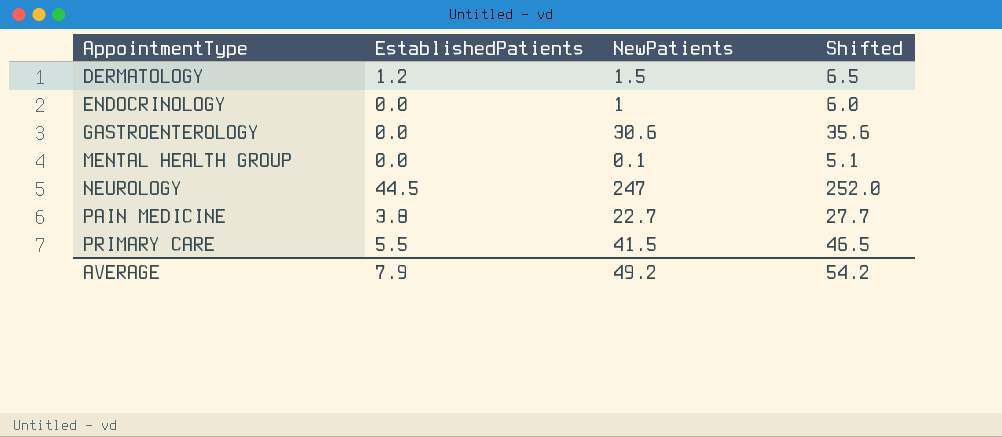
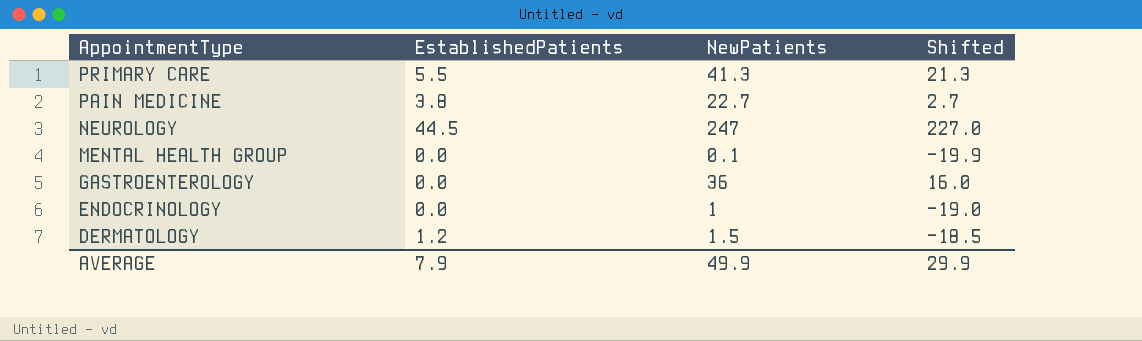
row order: AppointmentType ascending -> AppointmentType descending
column Shifted | formula: [NewPatients] + 5 -> [NewPatients] - 20
PRIMARY CARE | NewPatients: 41.5 -> 41.3
GASTROENTEROLOGY | NewPatients: 30.6 -> 36
AVERAGE | NewPatients: 49.2 -> 49.9
AVERAGE | Shifted: 54.2 -> 29.9

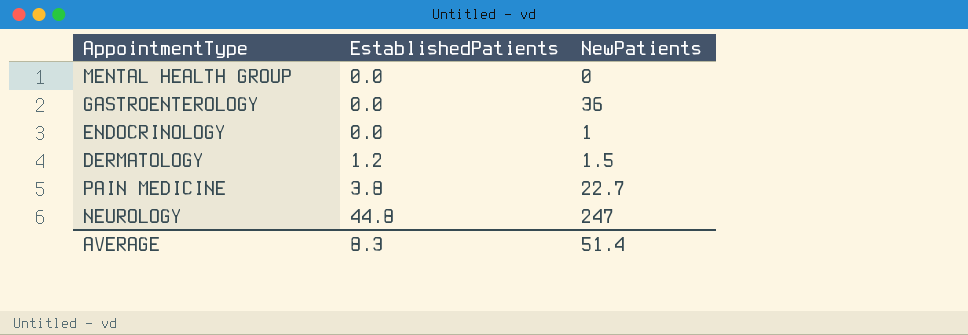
row order: AppointmentType descending -> EstablishedPatients ascending
column Shifted | formula: [NewPatients] - 20 -> none
row PRIMARY CARE: 5.5 | 41.3 | 21.3 -> none
MENTAL HEALTH GROUP | NewPatients: 0.1 -> 0
NEUROLOGY | EstablishedPatients: 44.5 -> 44.8
AVERAGE | EstablishedPatients: 7.9 -> 8.3
AVERAGE | NewPatients: 49.9 -> 51.4

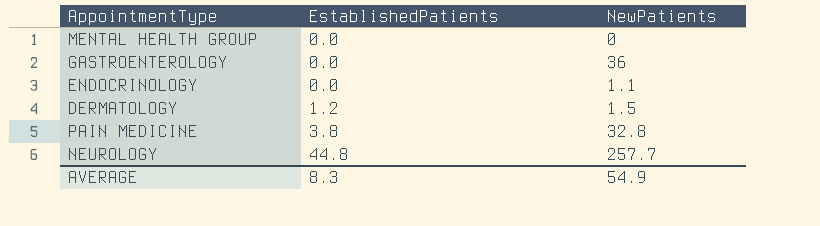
ENDOCRINOLOGY | NewPatients: 1 -> 1.1
PAIN MEDICINE | NewPatients: 22.7 -> 32.8
NEUROLOGY | NewPatients: 247 -> 257.7
AVERAGE | NewPatients: 51.4 -> 54.9

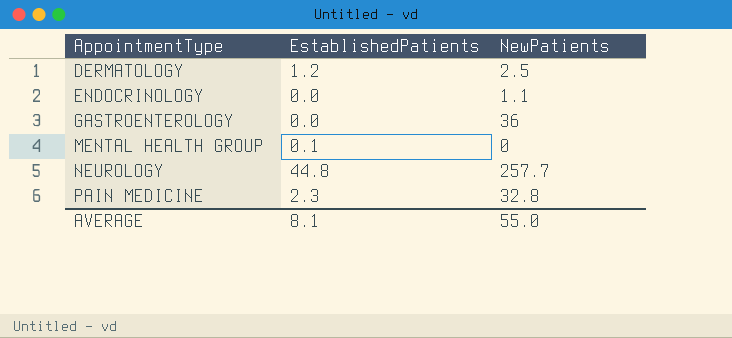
row order: EstablishedPatients ascending -> AppointmentType ascending
DERMATOLOGY | NewPatients: 1.5 -> 2.5
MENTAL HEALTH GROUP | EstablishedPatients: 0.0 -> 0.1
PAIN MEDICINE | EstablishedPatients: 3.8 -> 2.3
AVERAGE | EstablishedPatients: 8.3 -> 8.1
AVERAGE | NewPatients: 54.9 -> 55.0

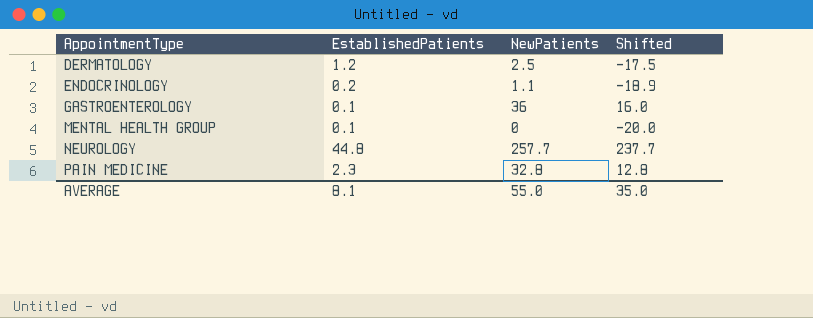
column Shifted | formula: none -> [NewPatients] - 20
ENDOCRINOLOGY | EstablishedPatients: 0.0 -> 0.2
GASTROENTEROLOGY | EstablishedPatients: 0.0 -> 0.1

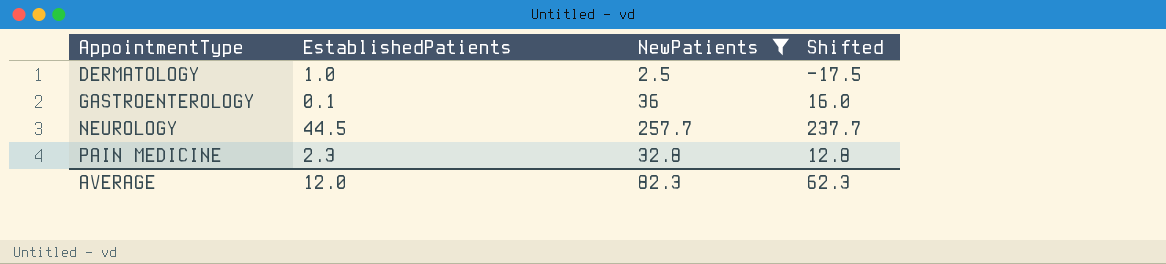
filter: none -> NewPatients >= 2.5
DERMATOLOGY | EstablishedPatients: 1.2 -> 1.0
NEUROLOGY | EstablishedPatients: 44.8 -> 44.5
AVERAGE | EstablishedPatients: 8.1 -> 12.0
AVERAGE | NewPatients: 55.0 -> 82.3
AVERAGE | Shifted: 35.0 -> 62.3

